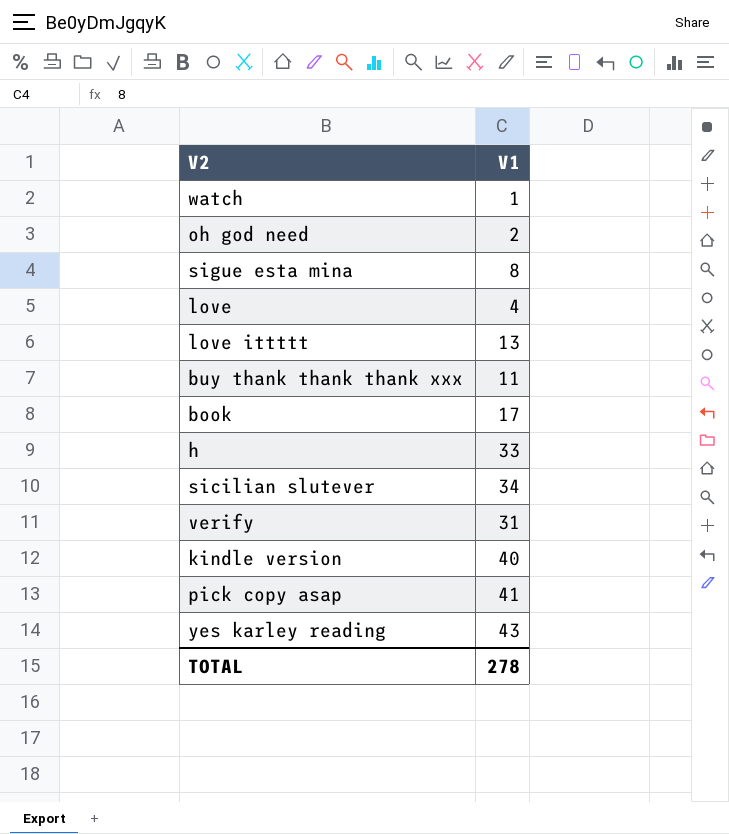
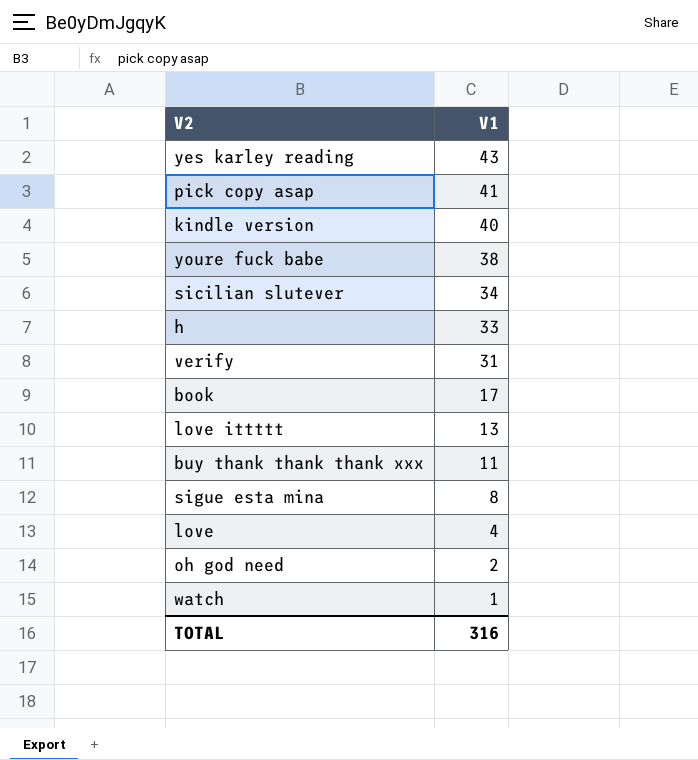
row order: none -> V1 descending
row youre fuck babe: none -> 38
TOTAL | V1: 278 -> 316

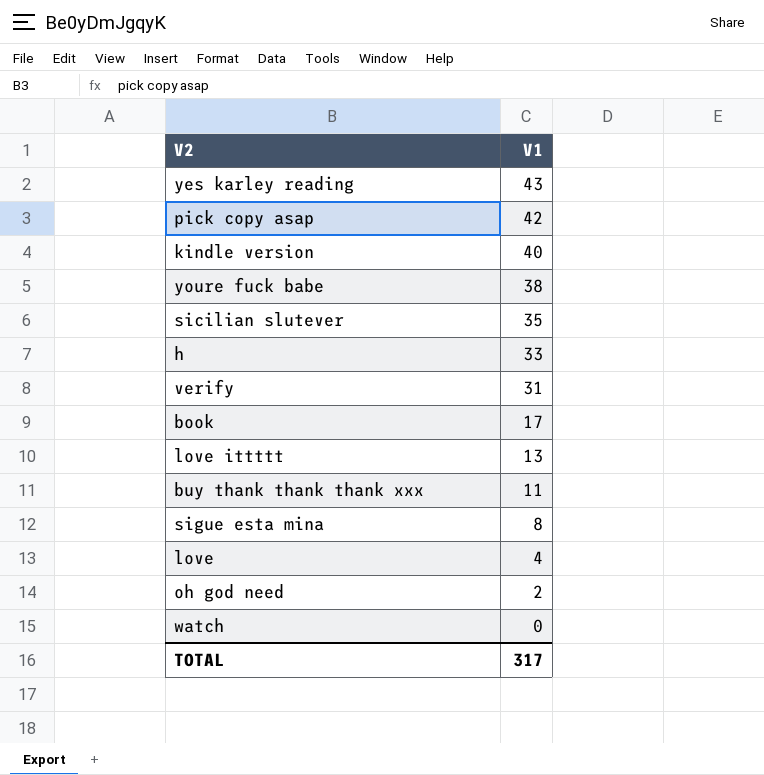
pick copy asap | V1: 41 -> 42
sicilian slutever | V1: 34 -> 35
watch | V1: 1 -> 0
TOTAL | V1: 316 -> 317

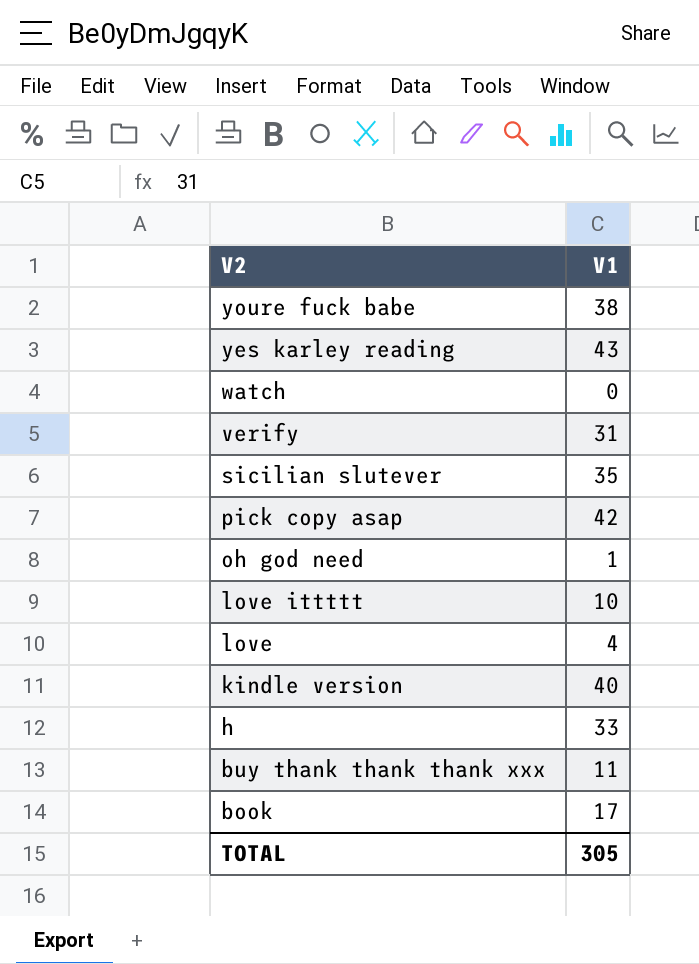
row order: V1 descending -> V2 descending
row sigue esta mina: 8 -> none
oh god need | V1: 2 -> 1
love ittttt | V1: 13 -> 10
TOTAL | V1: 317 -> 305

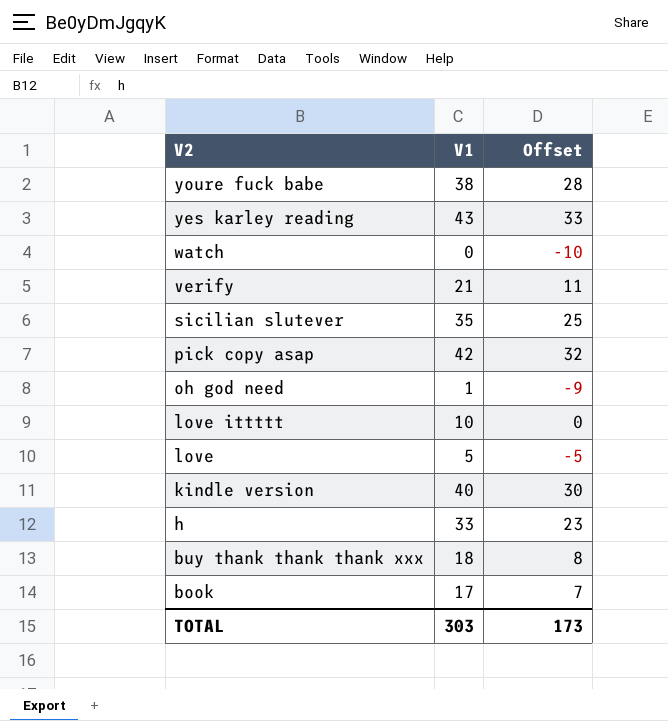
column Offset | formula: none -> [V1] - 10
verify | V1: 31 -> 21
love | V1: 4 -> 5
buy thank thank thank xxx | V1: 11 -> 18
TOTAL | V1: 305 -> 303

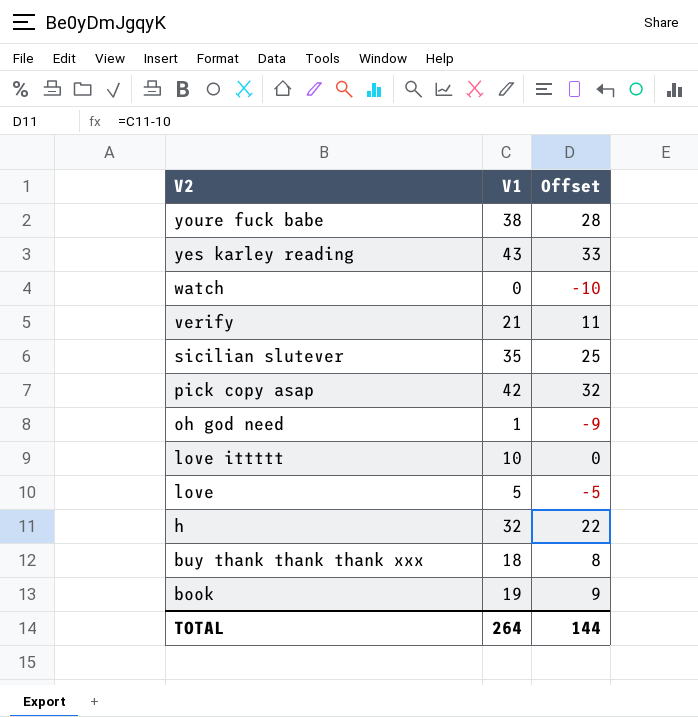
row kindle version: 40 | 30 -> none
h | V1: 33 -> 32
h | Offset: 23 -> 22
book | V1: 17 -> 19
book | Offset: 7 -> 9
TOTAL | V1: 303 -> 264
TOTAL | Offset: 173 -> 144

